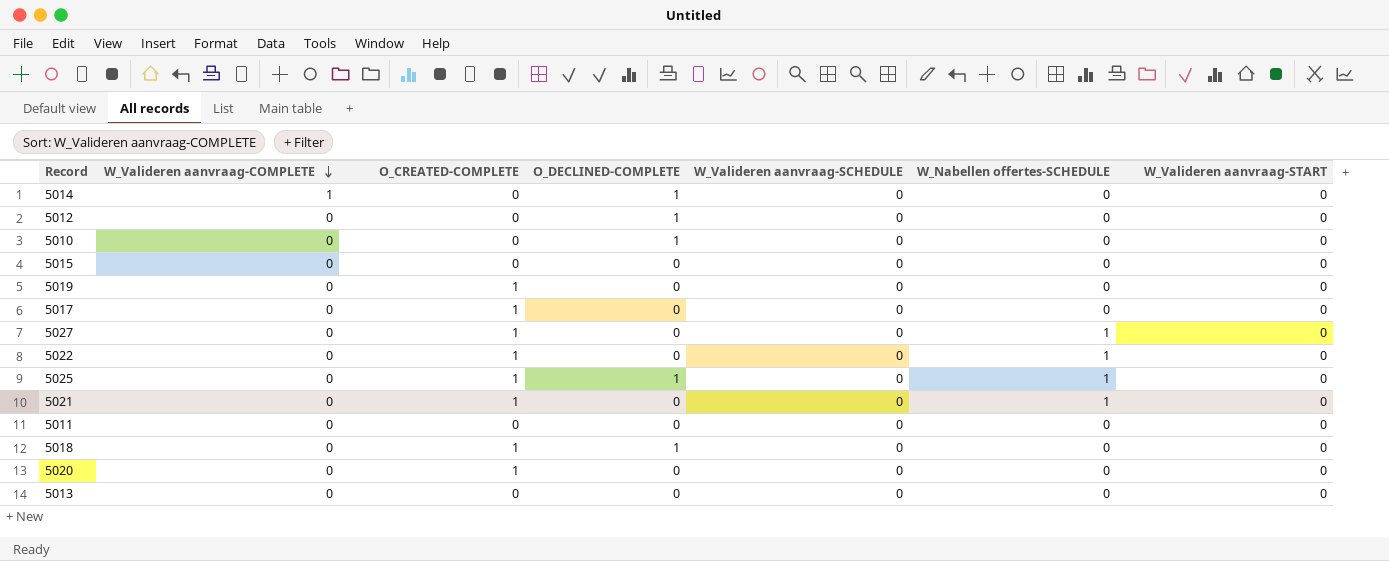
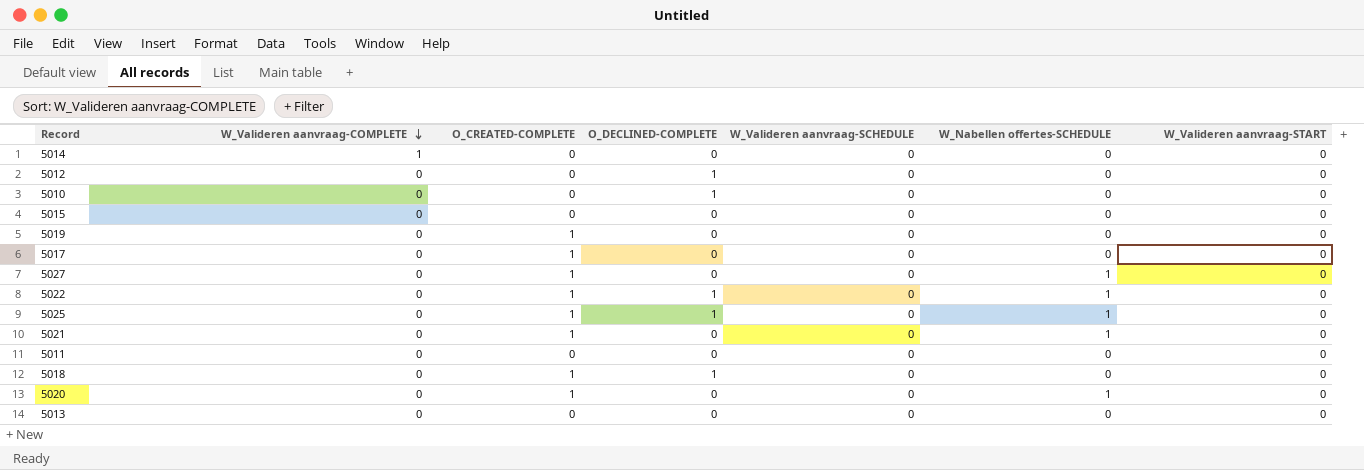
5014 | O_DECLINED-COMPLETE: 1 -> 0
5022 | O_DECLINED-COMPLETE: 0 -> 1
5020 | W_Nabellen offertes-SCHEDULE: 0 -> 1

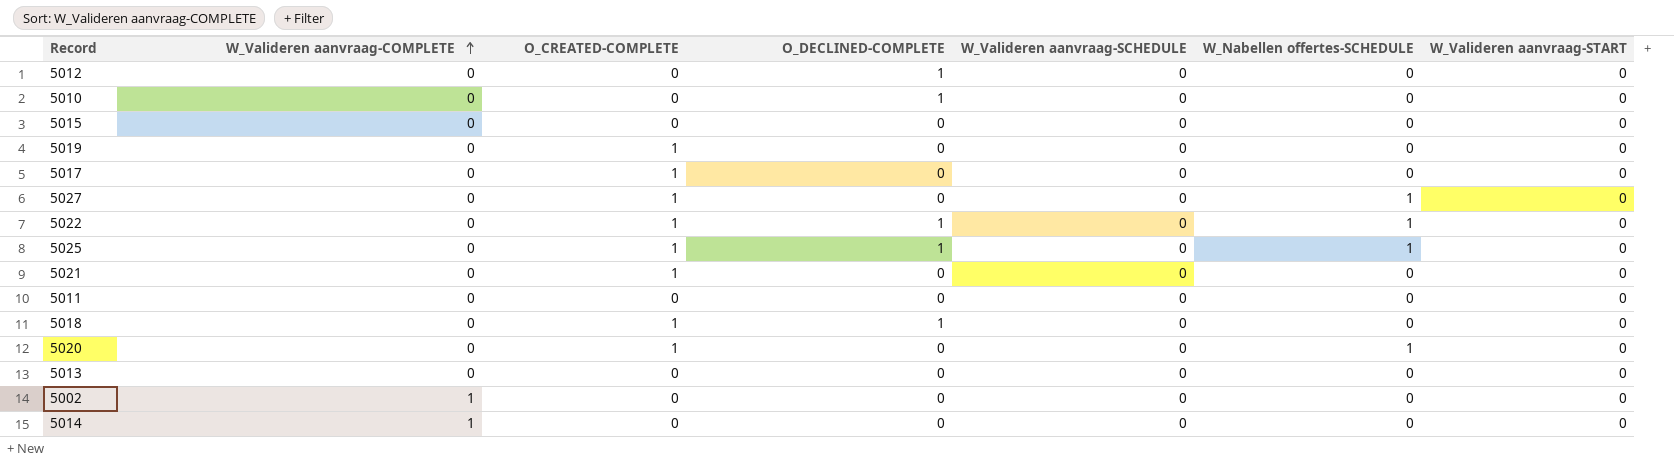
row order: W_Valideren aanvraag-COMPLETE descending -> W_Valideren aanvraag-COMPLETE ascending
5021 | W_Nabellen offertes-SCHEDULE: 1 -> 0
row 5002: none -> 1 | 0 | 0 | 0 | 0 | 0

